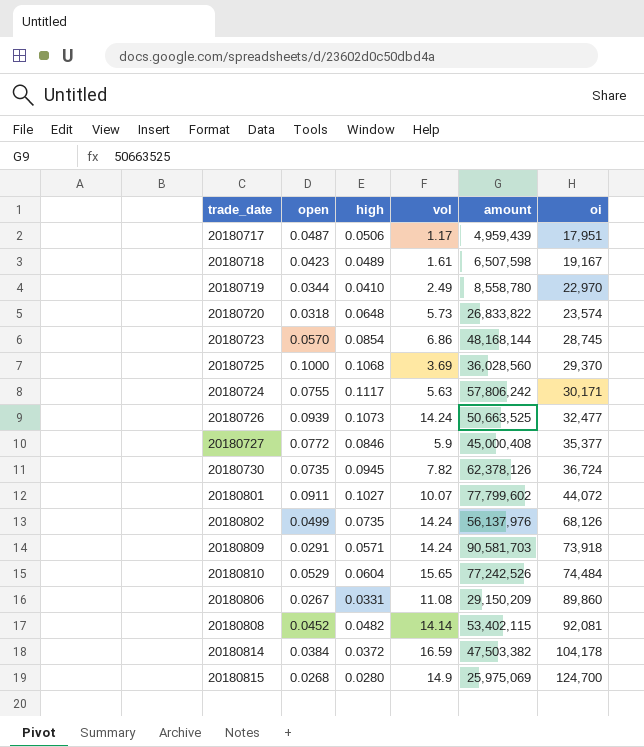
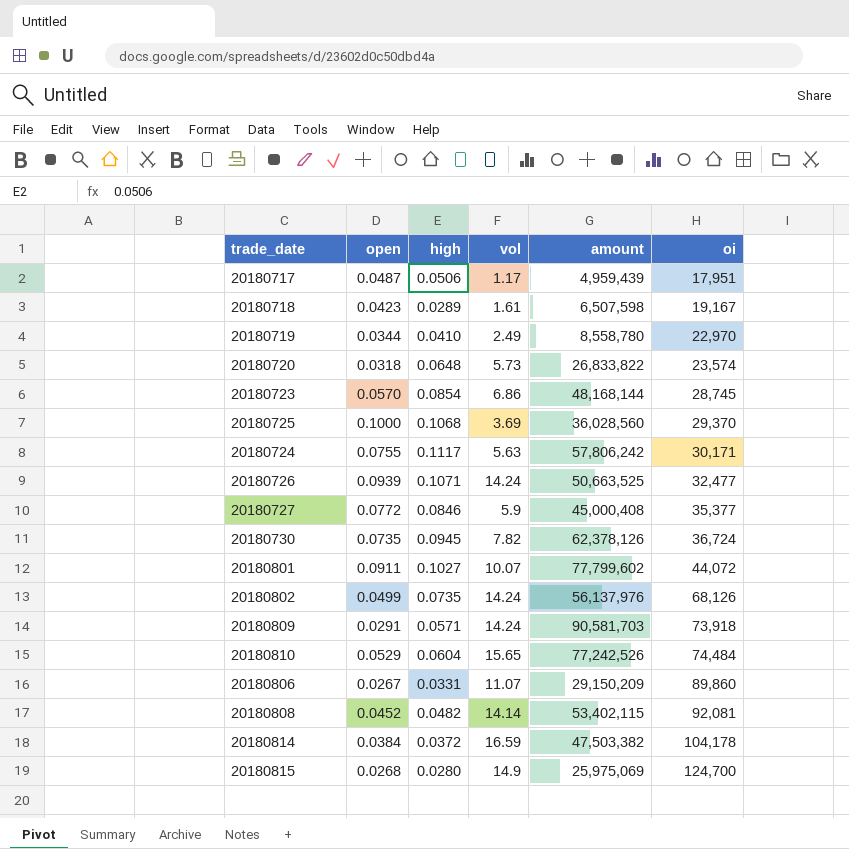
20180718 | high: 0.0489 -> 0.0289
20180726 | high: 0.1073 -> 0.1071
20180806 | vol: 11.08 -> 11.07

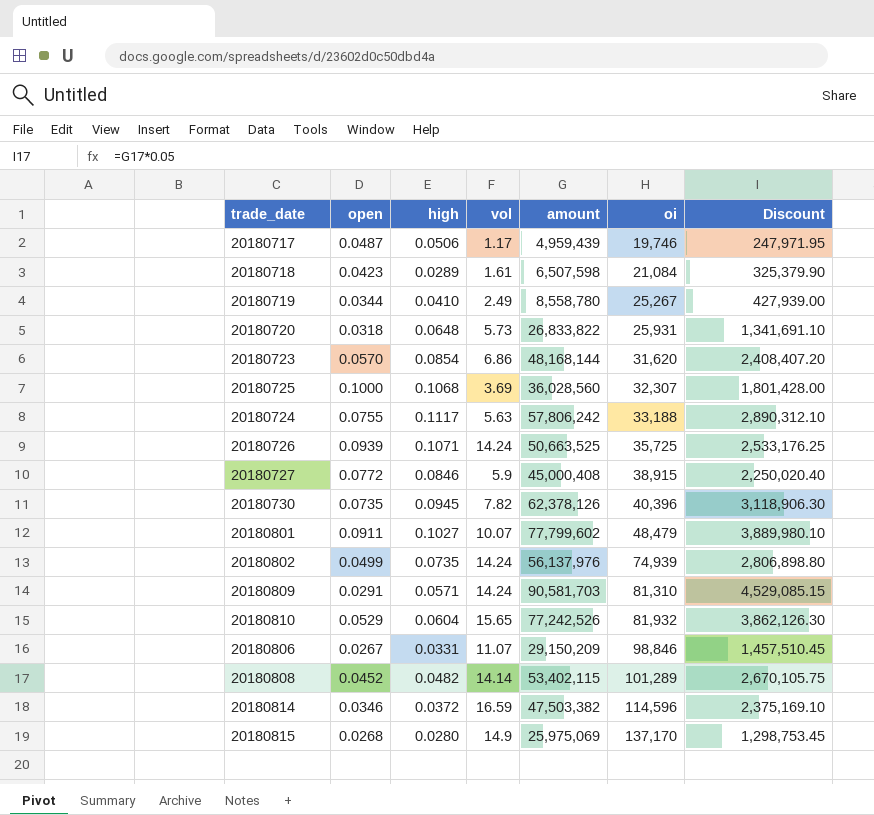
column Discount | formula: none -> [amount] * 0.05
20180717 | oi: 17,951 -> 19,746
20180718 | oi: 19,167 -> 21,084
20180719 | oi: 22,970 -> 25,267
20180720 | oi: 23,574 -> 25,931
20180723 | oi: 28,745 -> 31,620
20180725 | oi: 29,370 -> 32,307
20180724 | oi: 30,171 -> 33,188
20180726 | oi: 32,477 -> 35,725
20180727 | oi: 35,377 -> 38,915
20180730 | oi: 36,724 -> 40,396
20180801 | oi: 44,072 -> 48,479
20180802 | oi: 68,126 -> 74,939
20180809 | oi: 73,918 -> 81,310
20180810 | oi: 74,484 -> 81,932
20180806 | oi: 89,860 -> 98,846
20180808 | oi: 92,081 -> 101,289
20180814 | open: 0.0384 -> 0.0346
20180814 | oi: 104,178 -> 114,596
20180815 | oi: 124,700 -> 137,170

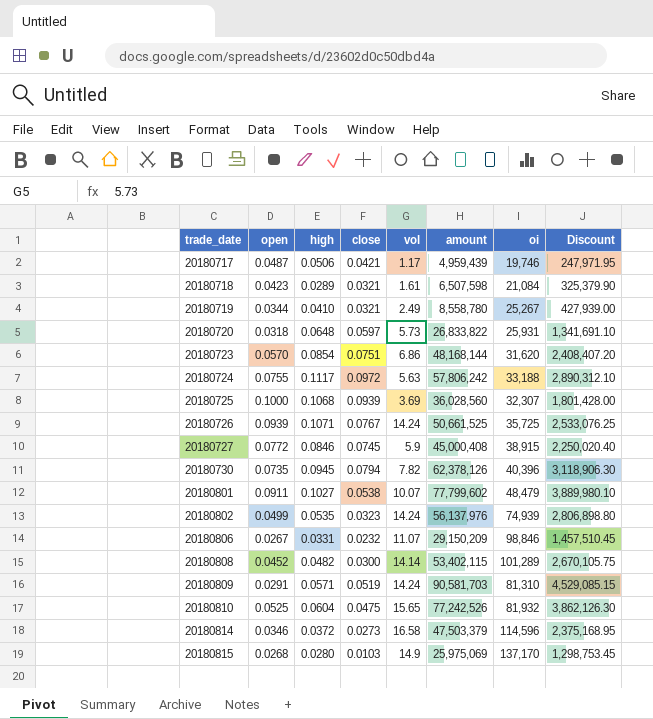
row order: oi ascending -> trade_date ascending
column close | position: none -> 4
20180726 | amount: 50,663,525 -> 50,661,525
20180726 | Discount: 2,533,176.25 -> 2,533,076.25
20180802 | high: 0.0735 -> 0.0535
20180810 | open: 0.0529 -> 0.0525
20180814 | vol: 16.59 -> 16.58
20180814 | amount: 47,503,382 -> 47,503,379
20180814 | Discount: 2,375,169.10 -> 2,375,168.95

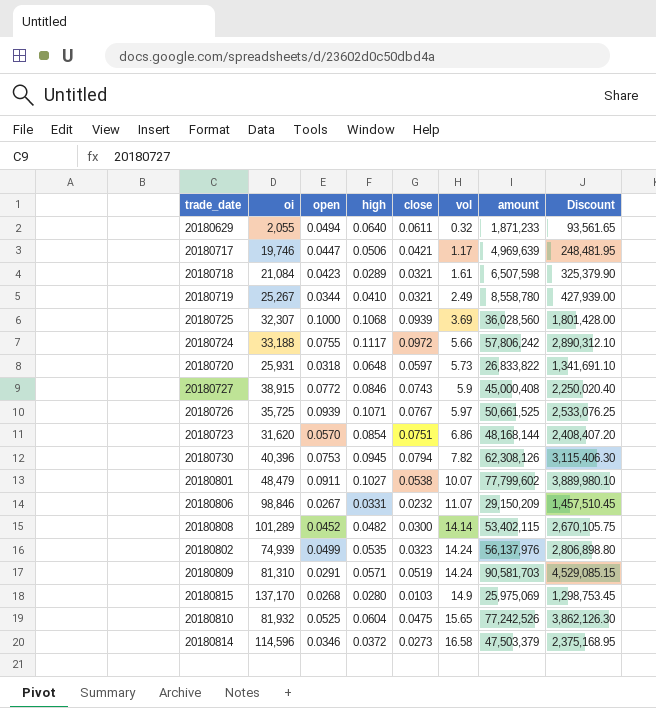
row order: trade_date ascending -> vol ascending
column oi | position: 7 -> 2
row 20180629: none -> 2,055 | 0.0494 | 0.0640 | 0.0611 | 0.32 | 1,871,233 | 93,561.65
20180717 | open: 0.0487 -> 0.0447
20180717 | amount: 4,959,439 -> 4,969,639
20180717 | Discount: 247,971.95 -> 248,481.95
20180724 | vol: 5.63 -> 5.66
20180727 | close: 0.0745 -> 0.0743
20180726 | vol: 14.24 -> 5.97
20180730 | open: 0.0735 -> 0.0753
20180730 | amount: 62,378,126 -> 62,308,126
20180730 | Discount: 3,118,906.30 -> 3,115,406.30

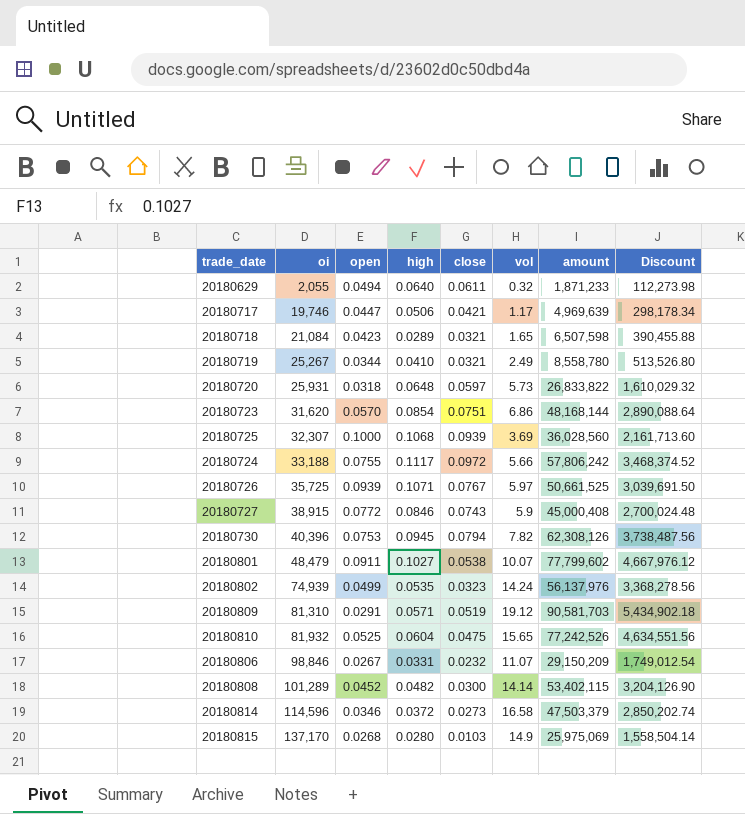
row order: vol ascending -> oi ascending
column Discount | formula: [amount] * 0.05 -> [amount] * 0.06
20180718 | vol: 1.61 -> 1.65
20180809 | vol: 14.24 -> 19.12

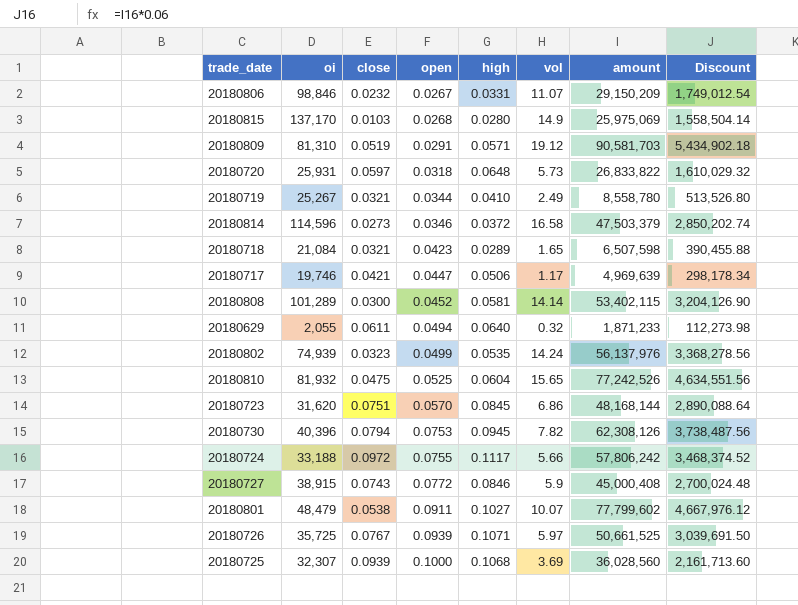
row order: oi ascending -> open ascending
column close | position: 5 -> 3
20180808 | high: 0.0482 -> 0.0581
20180723 | high: 0.0854 -> 0.0845

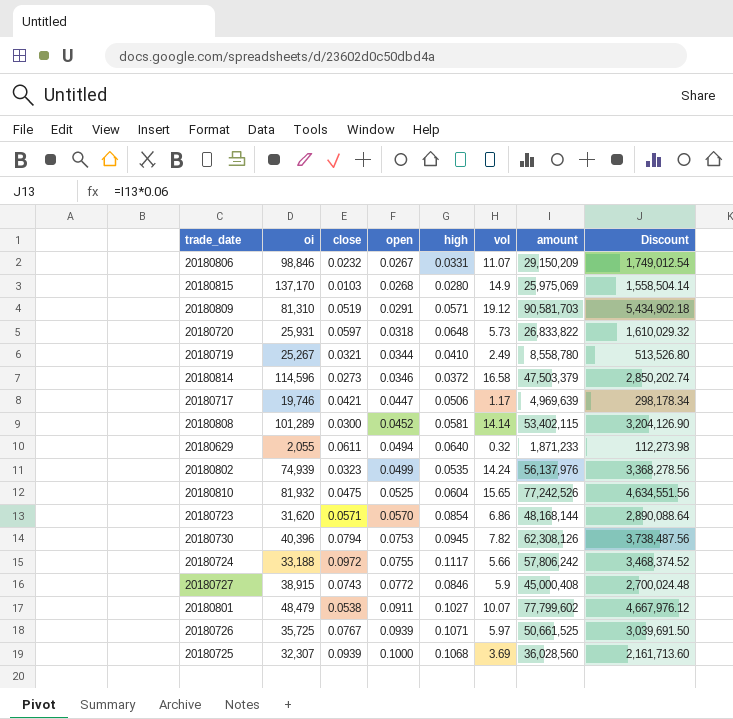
row 20180718: 21,084 | 0.0321 | 0.0423 | 0.0289 | 1.65 | 6,507,598 | 390,455.88 -> none
20180723 | close: 0.0751 -> 0.0571
20180723 | high: 0.0845 -> 0.0854

